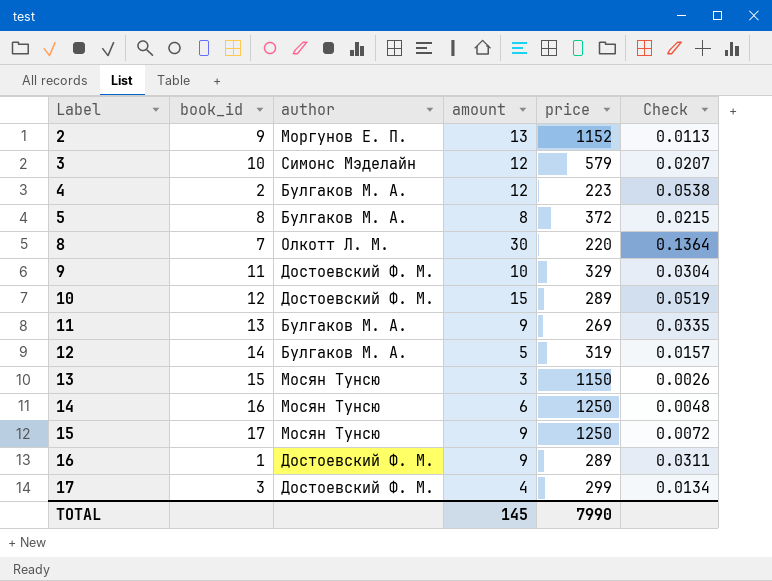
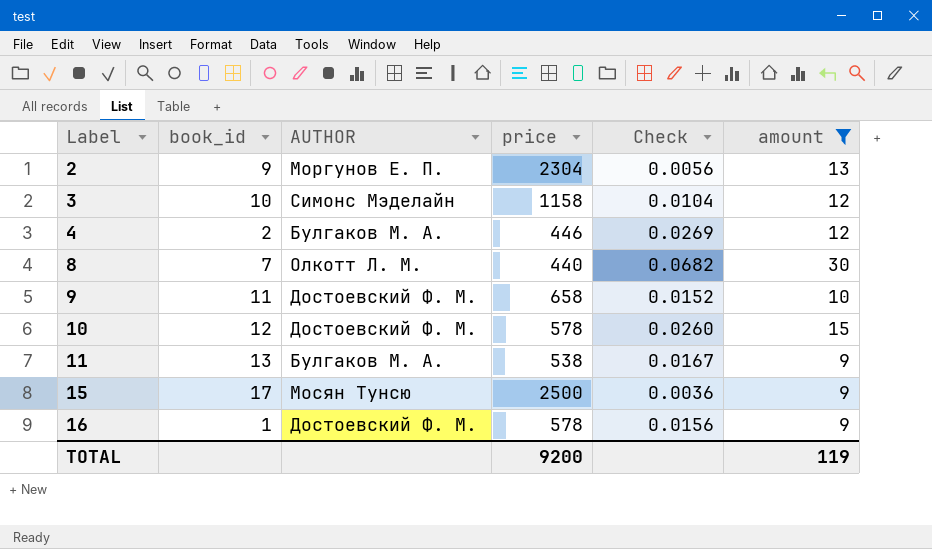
filter: none -> amount >= 9
column name: author -> AUTHOR
column amount | position: 4 -> 6
2 | price: 1152 -> 2304
2 | Check: 0.0113 -> 0.0056
3 | price: 579 -> 1158
3 | Check: 0.0207 -> 0.0104
4 | price: 223 -> 446
4 | Check: 0.0538 -> 0.0269
8 | price: 220 -> 440
8 | Check: 0.1364 -> 0.0682
9 | price: 329 -> 658
9 | Check: 0.0304 -> 0.0152
10 | price: 289 -> 578
10 | Check: 0.0519 -> 0.0260
11 | price: 269 -> 538
11 | Check: 0.0335 -> 0.0167
15 | price: 1250 -> 2500
15 | Check: 0.0072 -> 0.0036
16 | price: 289 -> 578
16 | Check: 0.0311 -> 0.0156
TOTAL | price: 7990 -> 9200
TOTAL | amount: 145 -> 119

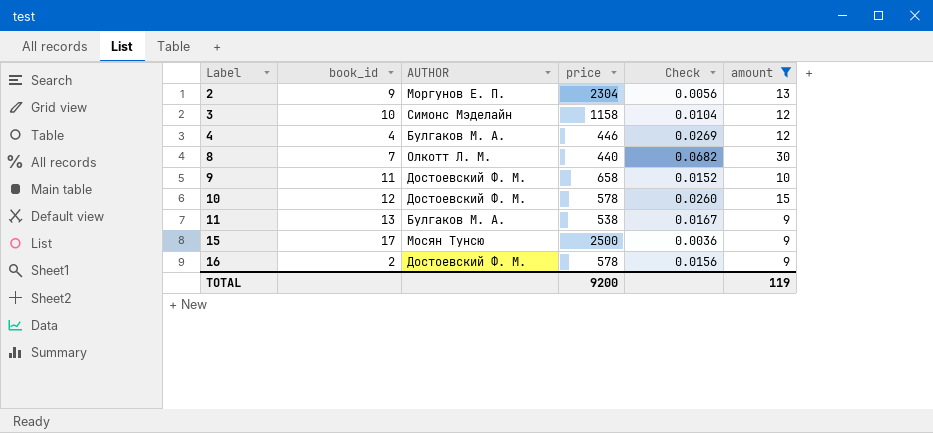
4 | book_id: 2 -> 4
16 | book_id: 1 -> 2

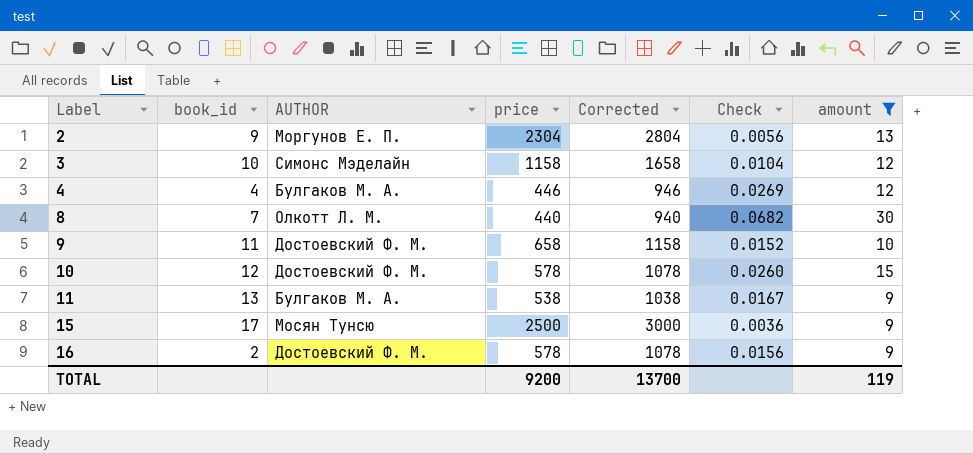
column Corrected | formula: none -> [price] + 500

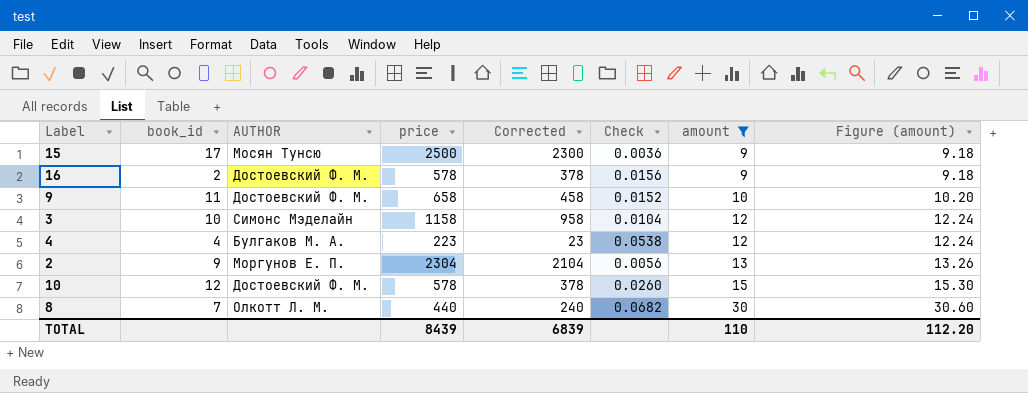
row order: Label ascending -> amount ascending
column Corrected | formula: [price] + 500 -> [price] - 200
column Figure (amount) | formula: none -> [amount] * 1.02
row 11: 13 | Булгаков М. А. | 538 | 1038 | 0.0167 | 9 -> none
4 | price: 446 -> 223
4 | Check: 0.0269 -> 0.0538
TOTAL | price: 9200 -> 8439
TOTAL | Corrected: 13700 -> 6839
TOTAL | amount: 119 -> 110

